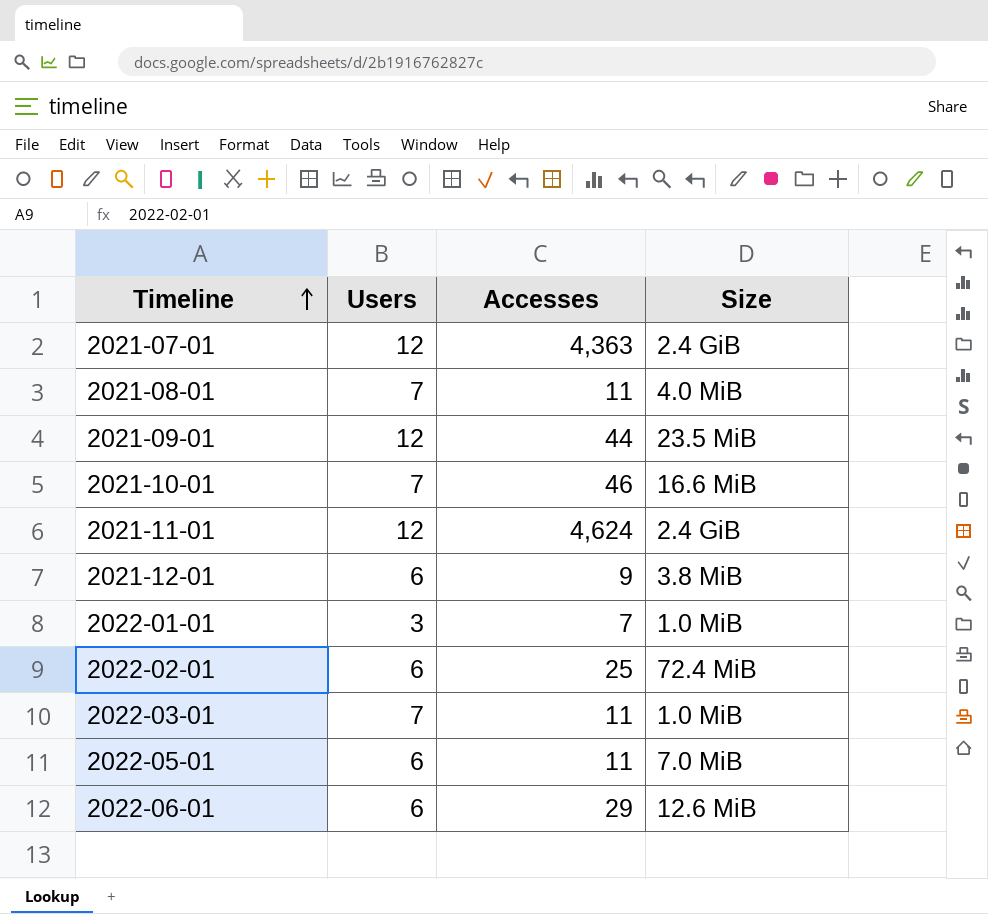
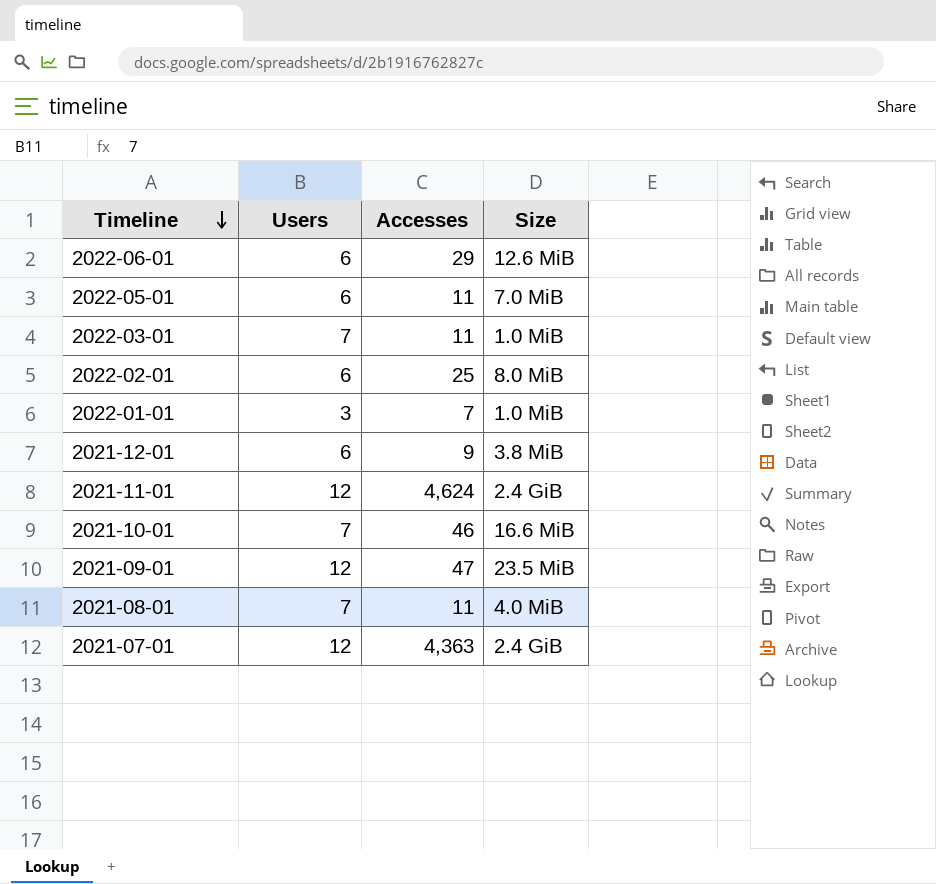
row order: Timeline ascending -> Timeline descending
2022-02-01 | Size: 72.4 MiB -> 8.0 MiB
2021-09-01 | Accesses: 44 -> 47

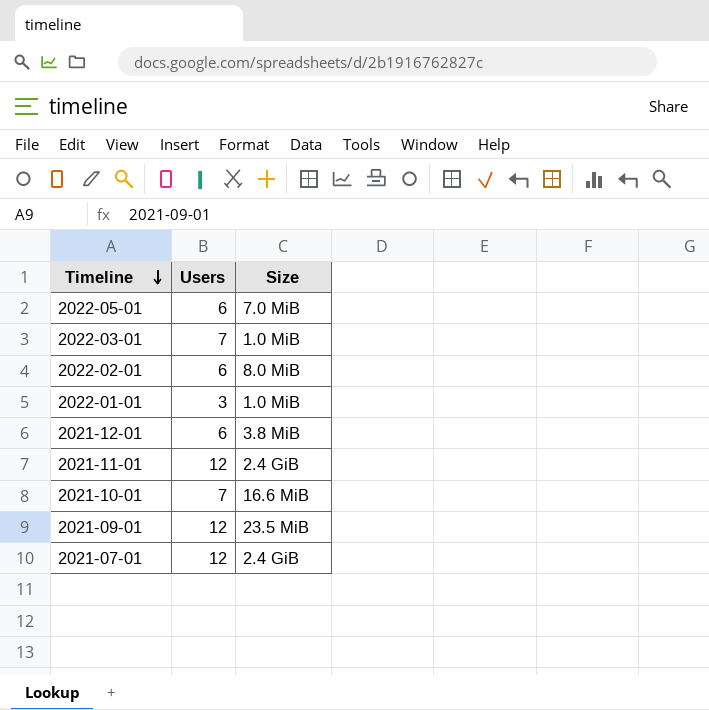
column Accesses | position: 3 -> none
row 2022-06-01: 6 | 29 | 12.6 MiB -> none
row 2021-08-01: 7 | 11 | 4.0 MiB -> none

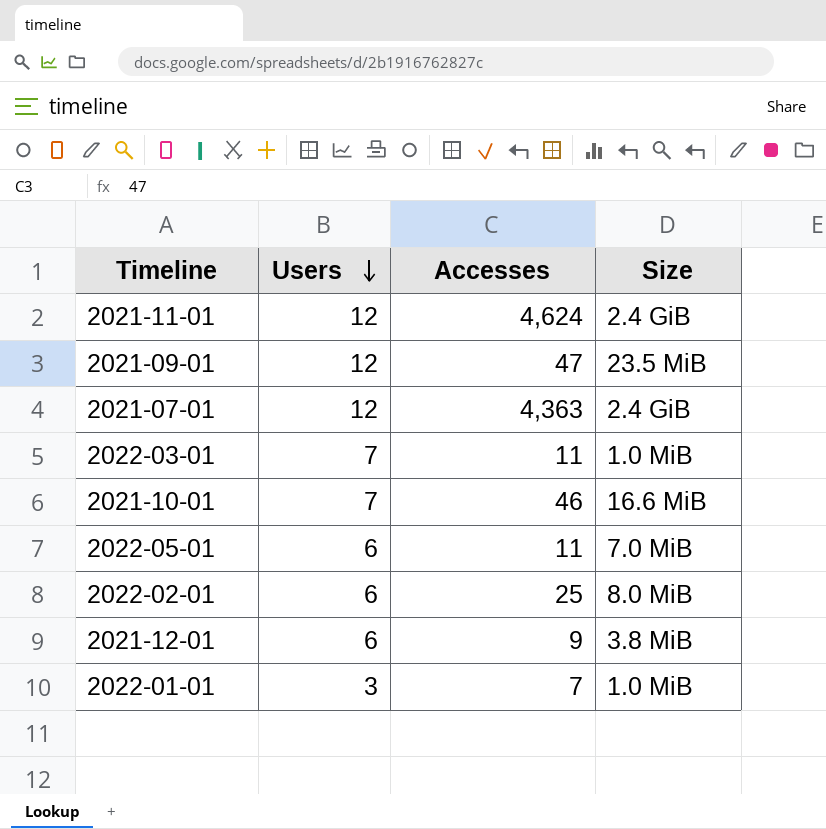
row order: Timeline descending -> Users descending
column Accesses | position: none -> 3

